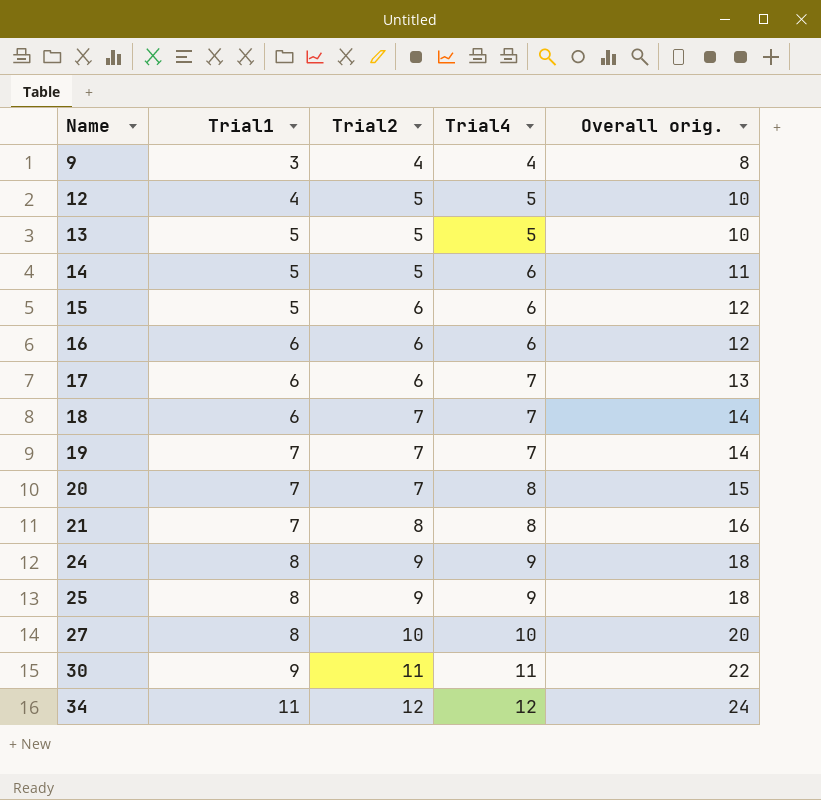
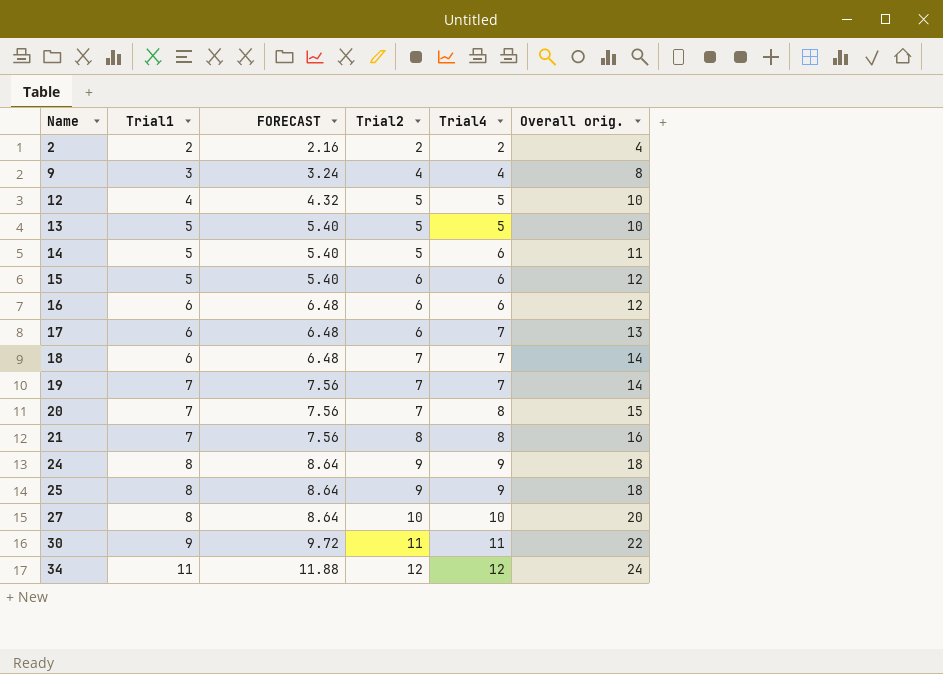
column FORECAST | formula: none -> [Trial1] * 1.08
row 2: none -> 2 | 2.16 | 2 | 2 | 4

